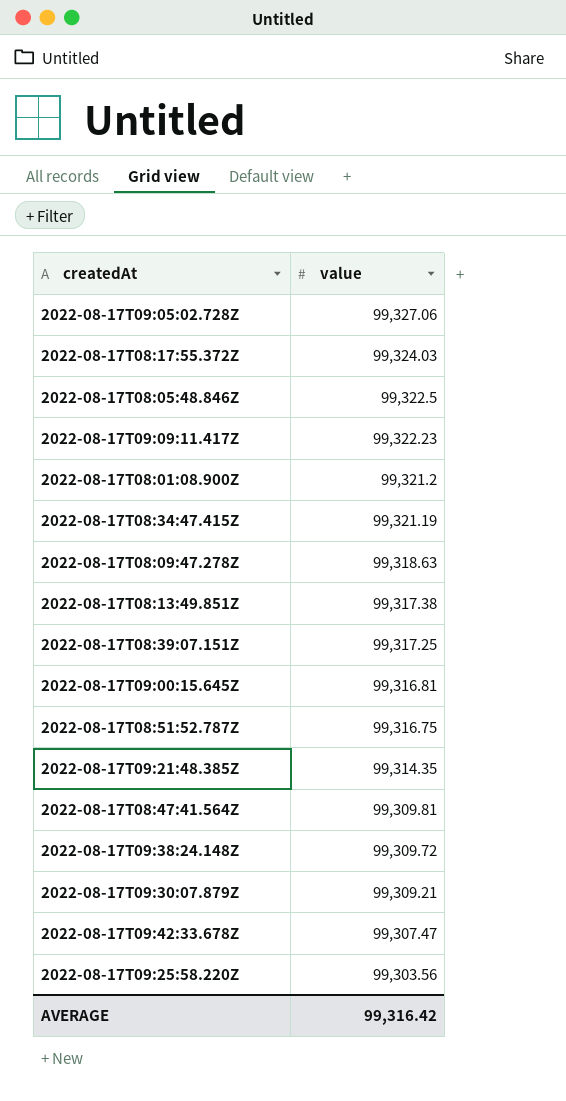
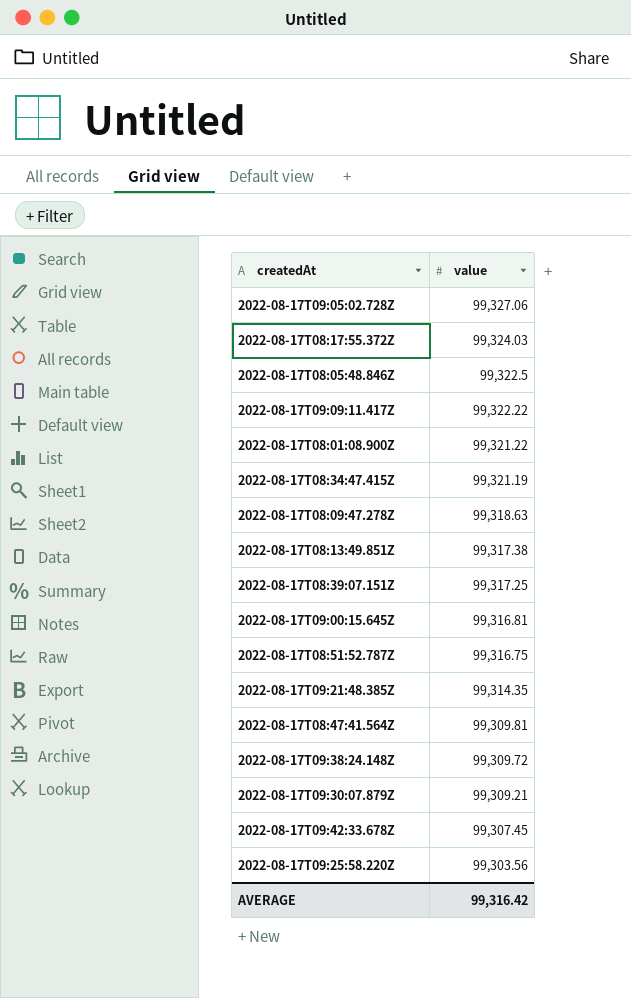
2022-08-17T09:09:11.417Z | value: 99,322.23 -> 99,322.22
2022-08-17T08:01:08.900Z | value: 99,321.2 -> 99,321.22
2022-08-17T09:42:33.678Z | value: 99,307.47 -> 99,307.45

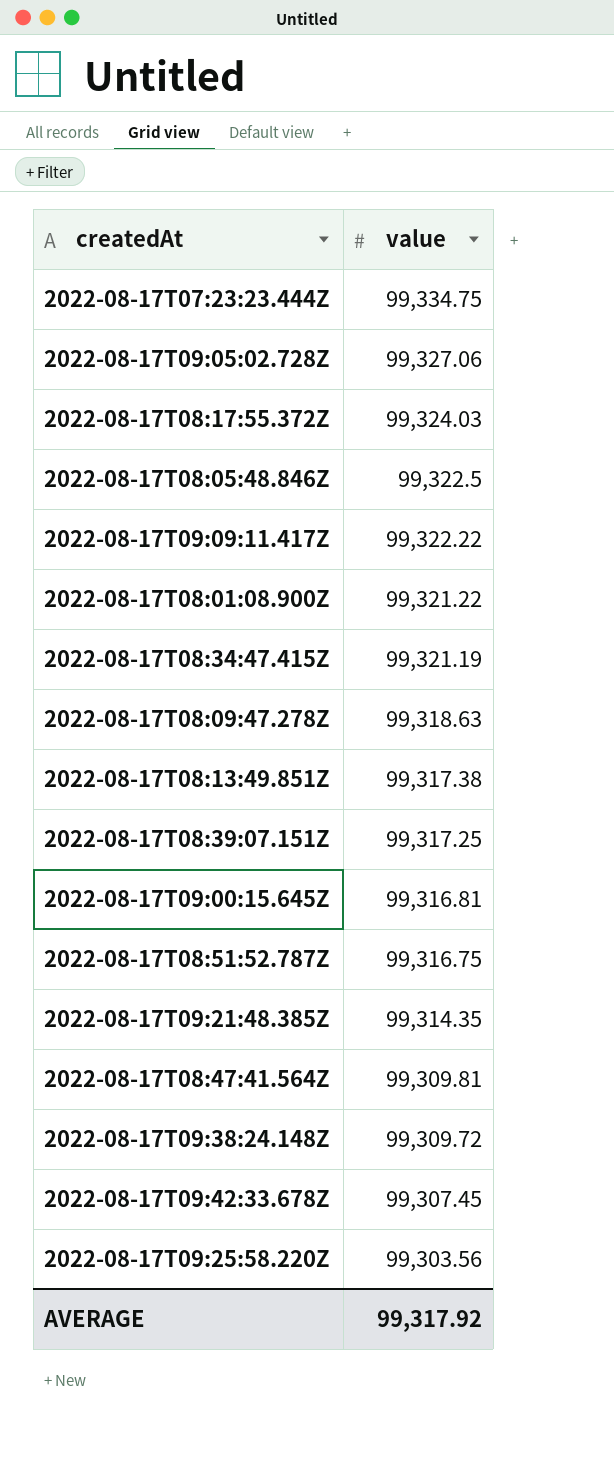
row 2022-08-17T09:30:07.879Z: 99,309.21 -> none
row 2022-08-17T07:23:23.444Z: none -> 99,334.75
AVERAGE | value: 99,316.42 -> 99,317.92

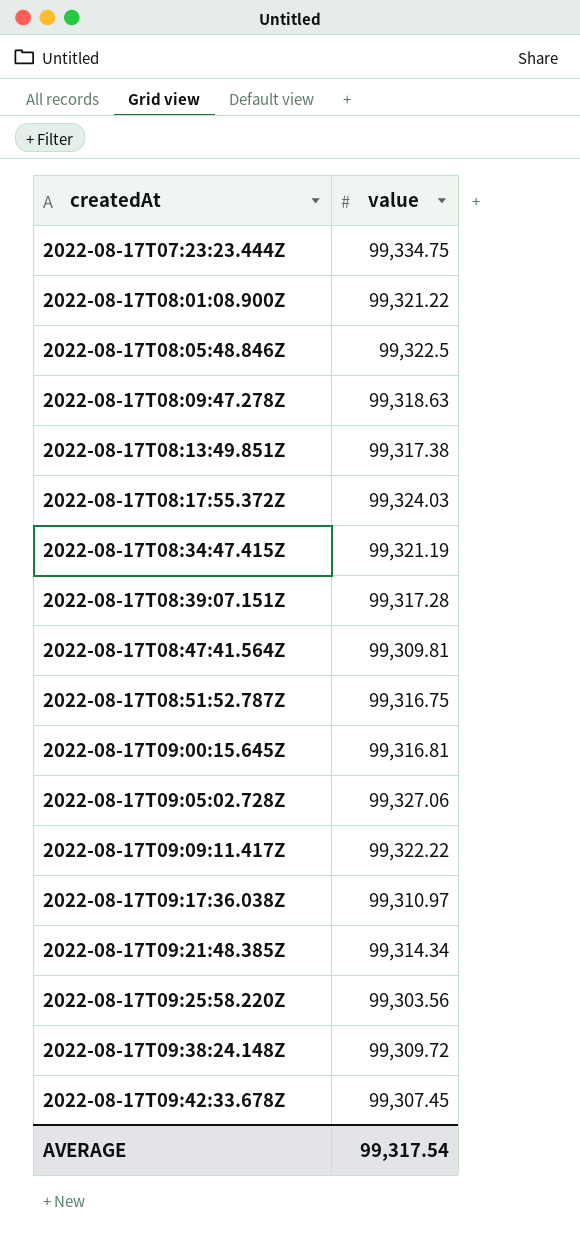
row order: value descending -> createdAt ascending
2022-08-17T08:39:07.151Z | value: 99,317.25 -> 99,317.28
row 2022-08-17T09:17:36.038Z: none -> 99,310.97
2022-08-17T09:21:48.385Z | value: 99,314.35 -> 99,314.34
AVERAGE | value: 99,317.92 -> 99,317.54

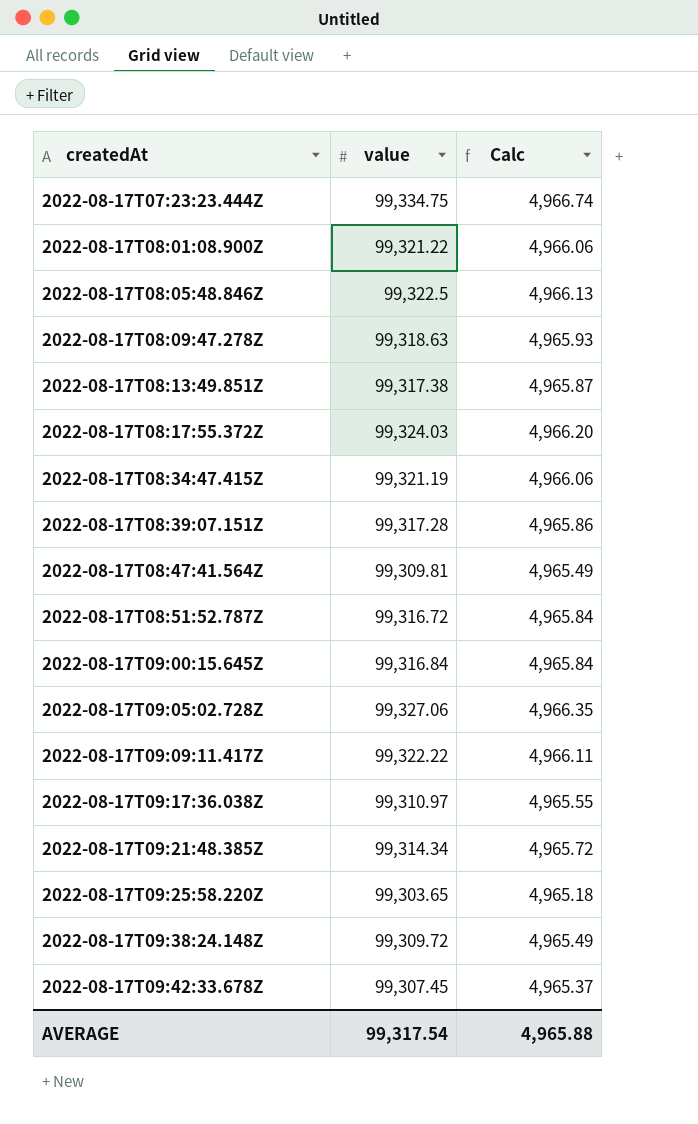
column Calc | formula: none -> [value] * 0.05
2022-08-17T08:51:52.787Z | value: 99,316.75 -> 99,316.72
2022-08-17T09:00:15.645Z | value: 99,316.81 -> 99,316.84
2022-08-17T09:25:58.220Z | value: 99,303.56 -> 99,303.65

